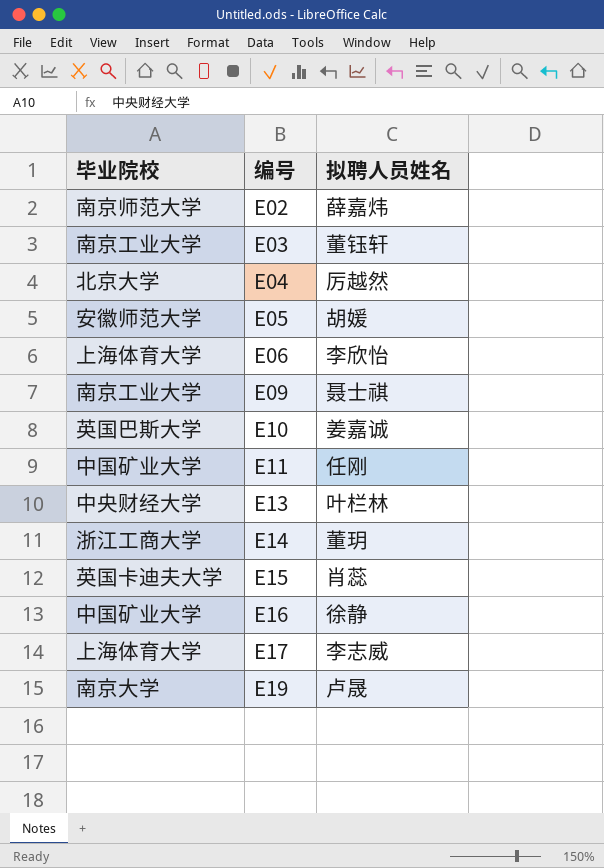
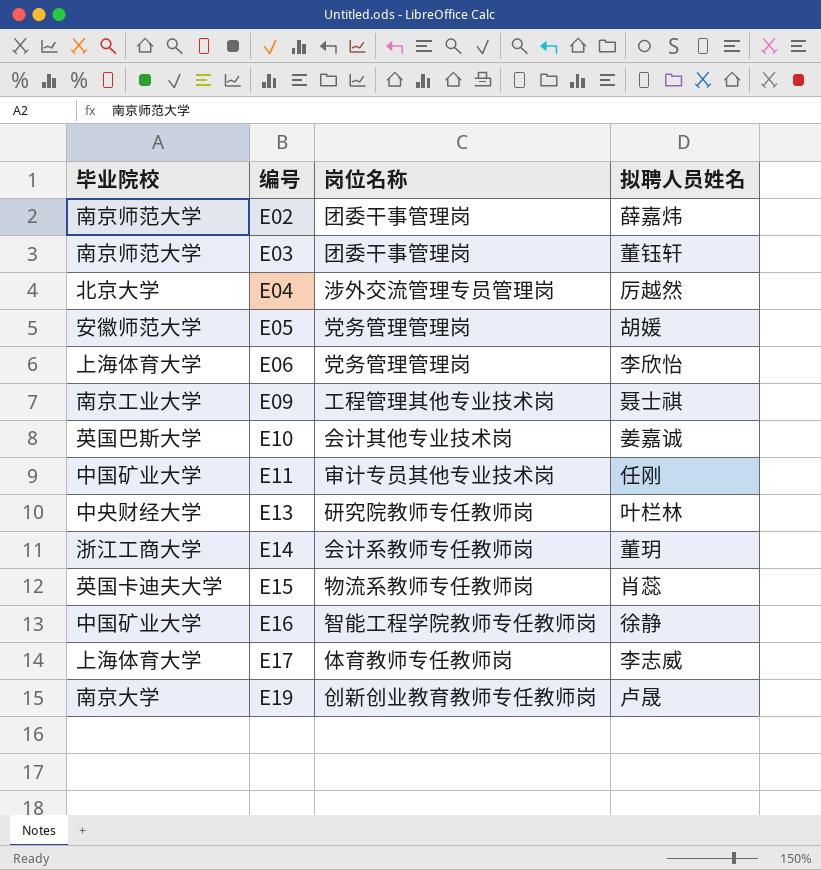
column 岗位名称 | position: none -> 3
E03 | 毕业院校: 南京工业大学 -> 南京师范大学

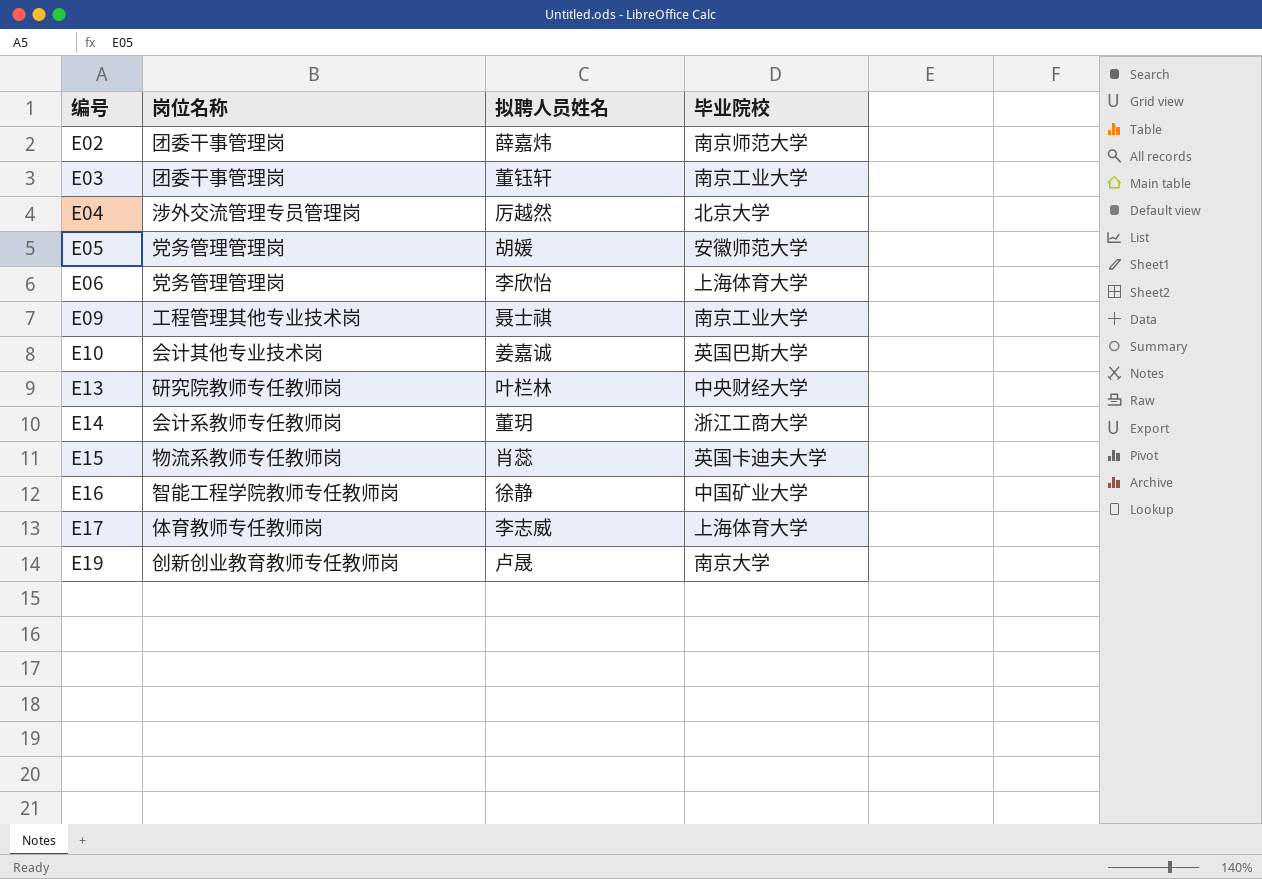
column 毕业院校 | position: 1 -> 4
row E11: 中国矿业大学 | 审计专员其他专业技术岗 | 任刚 -> none
E03 | 毕业院校: 南京师范大学 -> 南京工业大学

